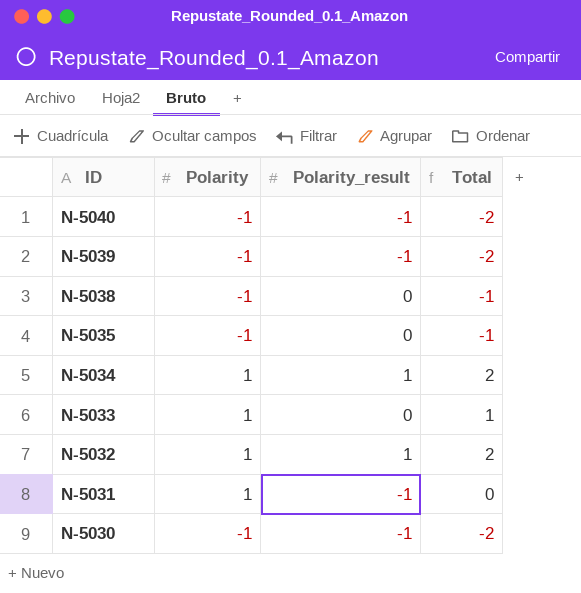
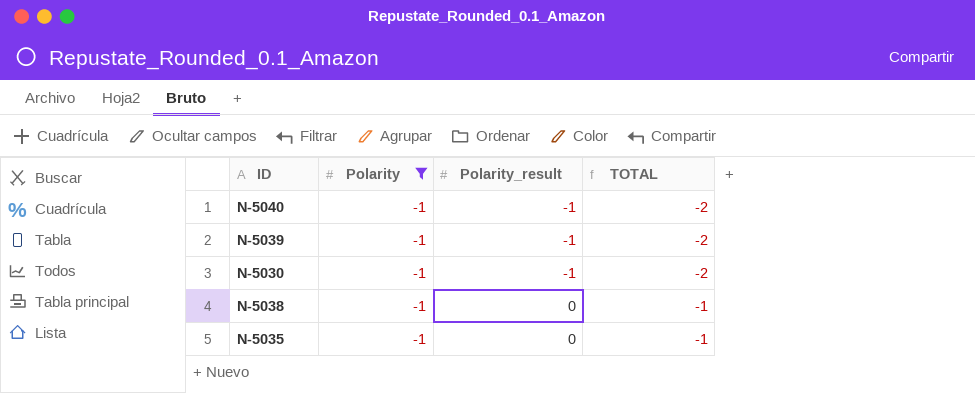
filter: none -> Polarity = -1
row order: ID descending -> Polarity_result ascending
column name: Total -> TOTAL

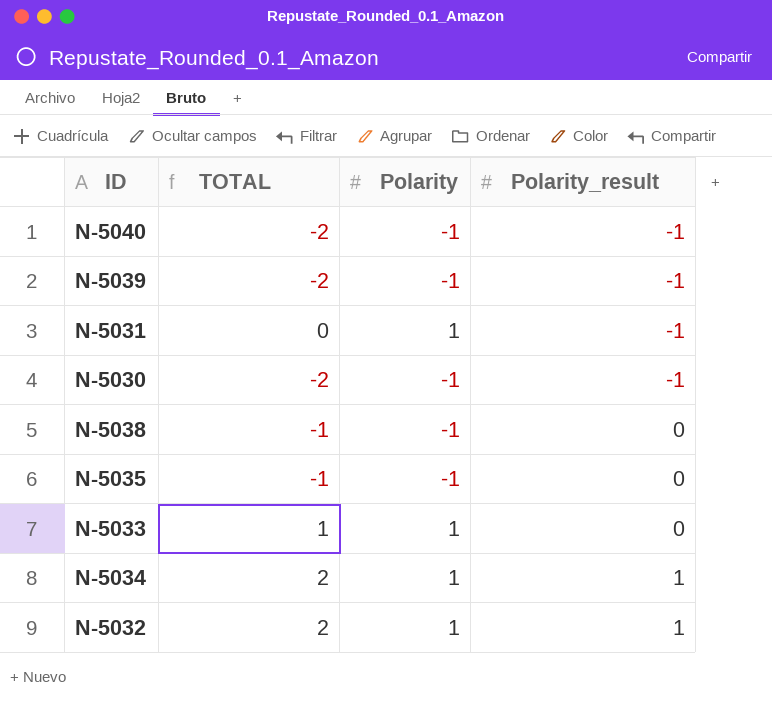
filter: Polarity = -1 -> none
column TOTAL | position: 4 -> 2

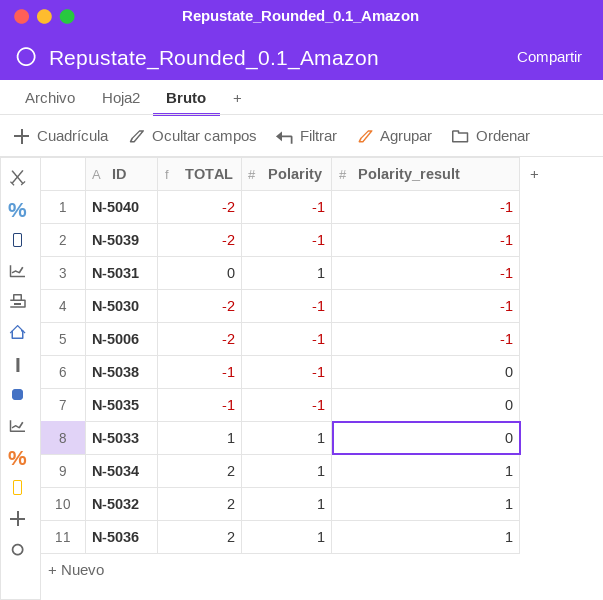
row N-5006: none -> -2 | -1 | -1
row N-5036: none -> 2 | 1 | 1

